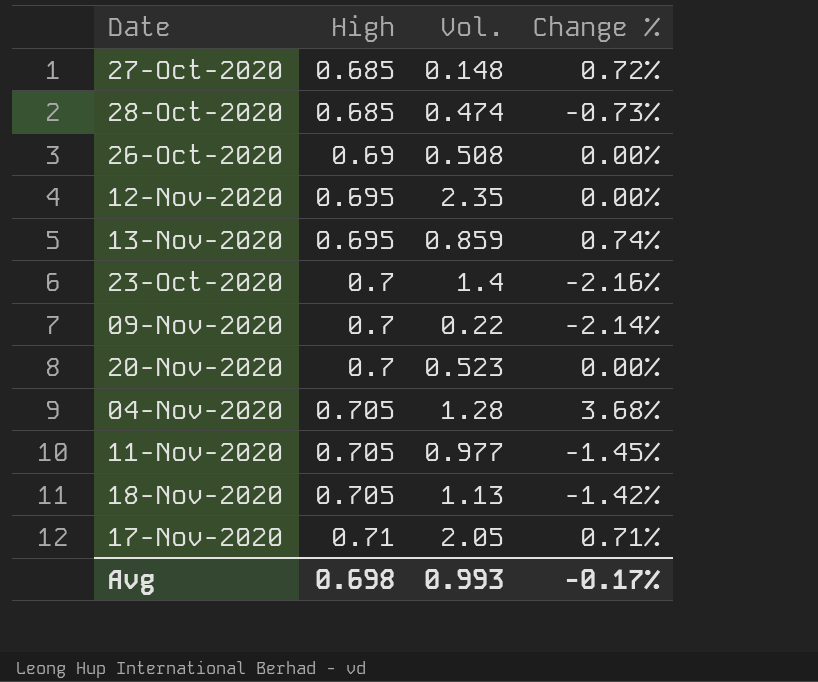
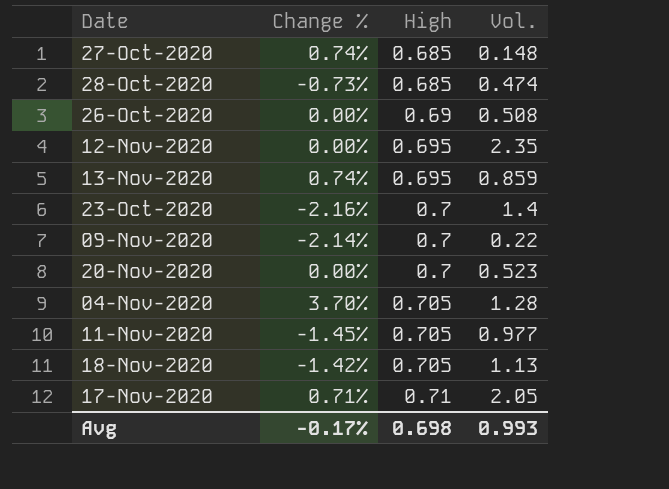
column Change % | position: 4 -> 2
27-Oct-2020 | Change %: 0.72% -> 0.74%
04-Nov-2020 | Change %: 3.68% -> 3.70%

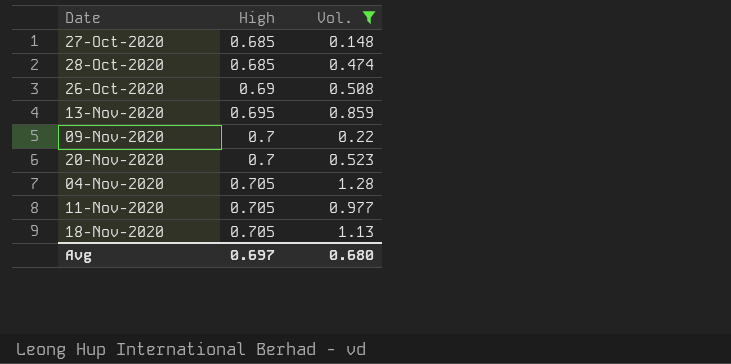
filter: none -> Vol. <= 1.28
column Change % | position: 2 -> none
Avg | High: 0.698 -> 0.697
Avg | Vol.: 0.993 -> 0.680

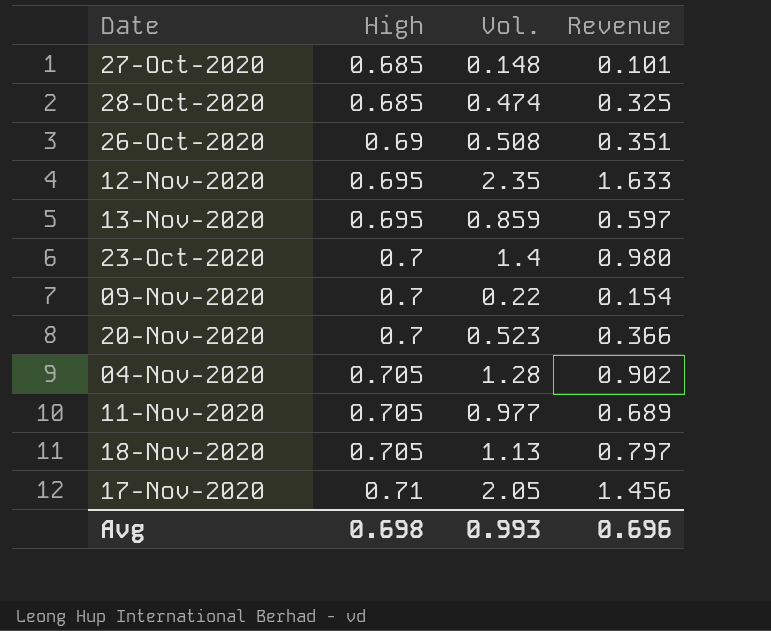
filter: Vol. <= 1.28 -> none
column Revenue | formula: none -> [High] * [Vol.]
Avg | High: 0.697 -> 0.698
Avg | Vol.: 0.680 -> 0.993

